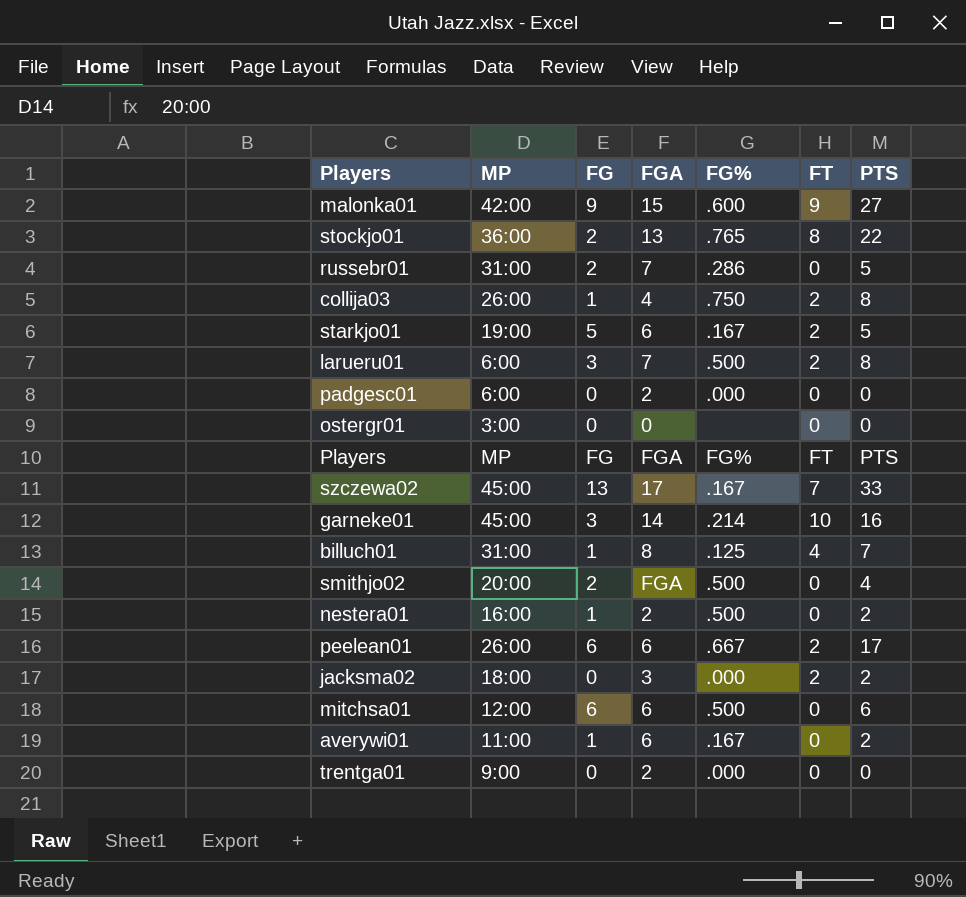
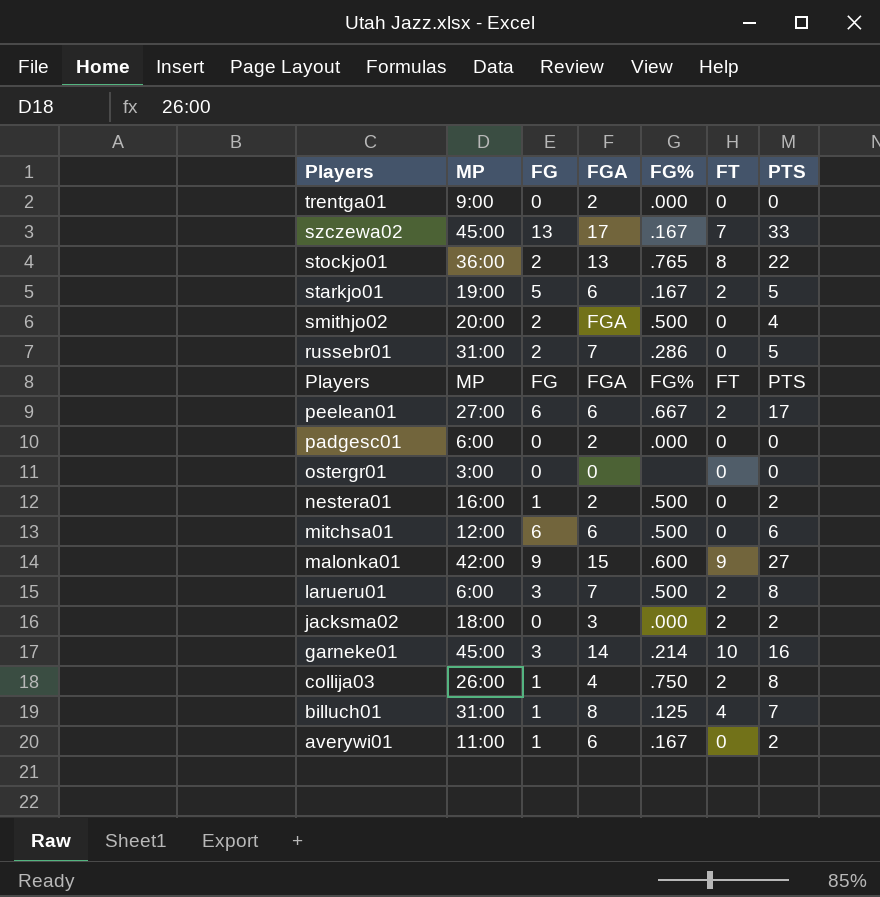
row order: none -> Players descending
peelean01 | MP: 26:00 -> 27:00

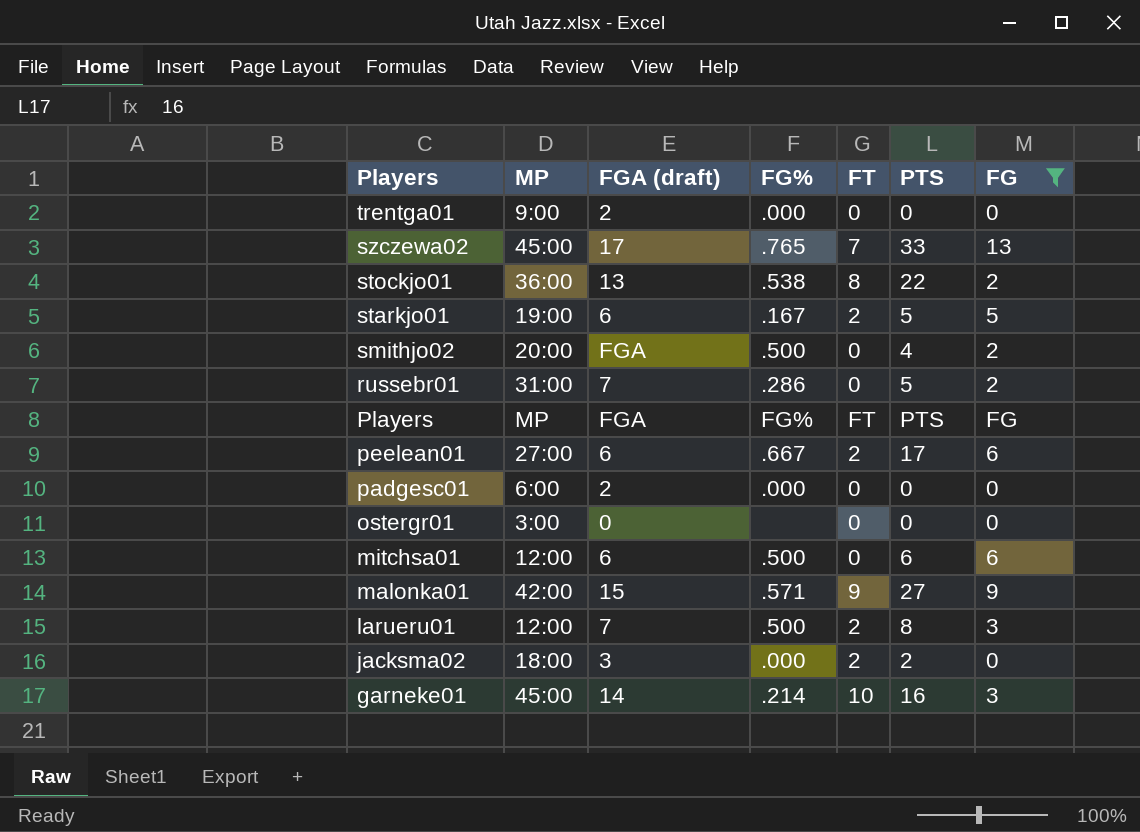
filter: none -> FG != 1
column name: FGA -> FGA (draft)
column FG | position: 3 -> 7
szczewa02 | FG%: .167 -> .765
stockjo01 | FG%: .765 -> .538
malonka01 | FG%: .600 -> .571
larueru01 | MP: 6:00 -> 12:00

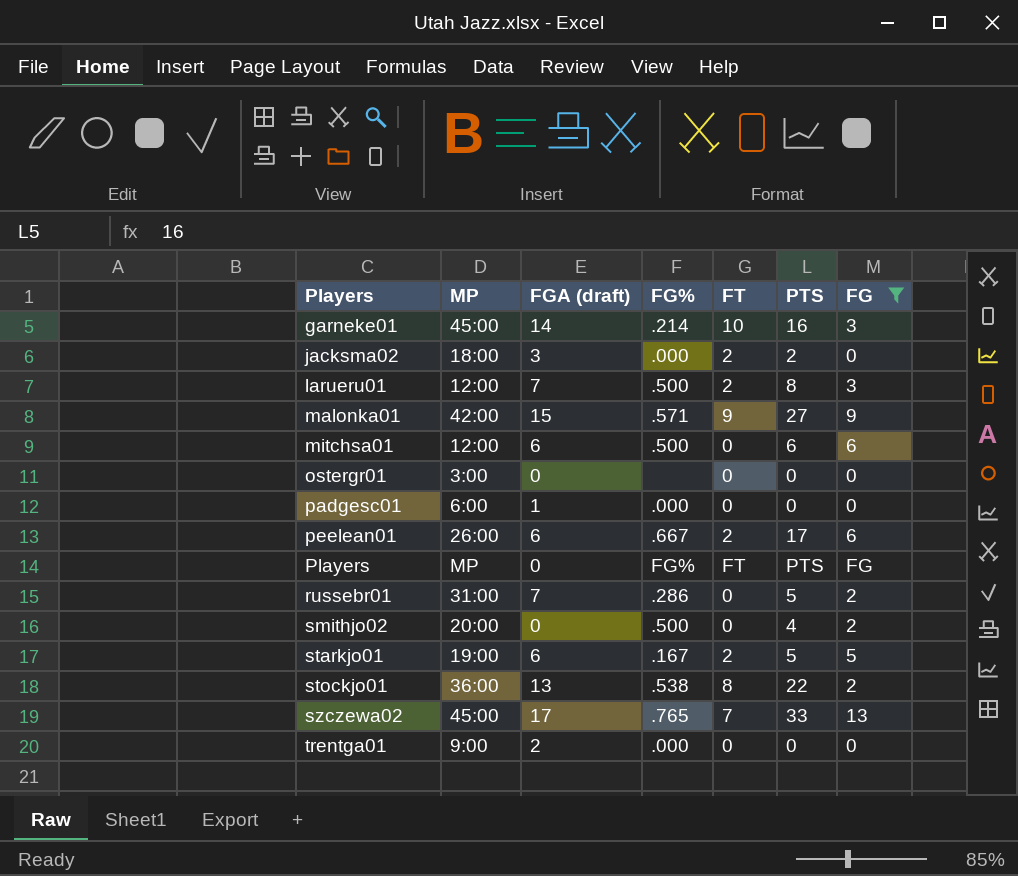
row order: Players descending -> Players ascending
padgesc01 | FGA (draft): 2 -> 1
peelean01 | MP: 27:00 -> 26:00
Players | FGA (draft): FGA -> 0
smithjo02 | FGA (draft): FGA -> 0

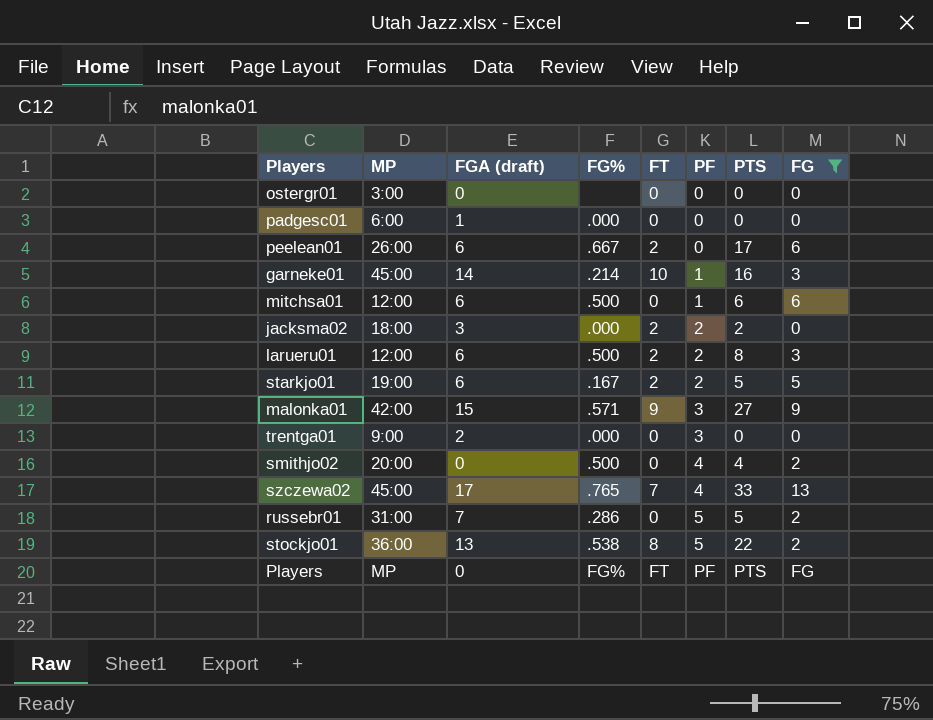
row order: Players ascending -> PF ascending
column PF | position: none -> 6
larueru01 | FGA (draft): 7 -> 6

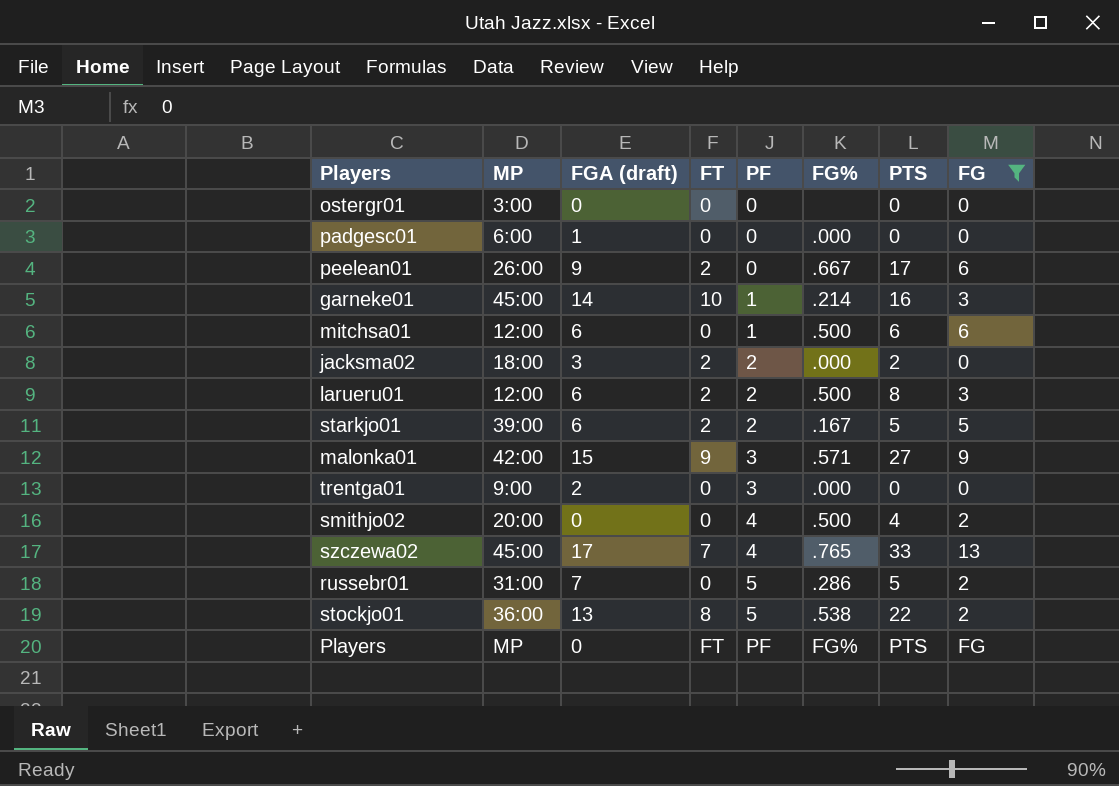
column FG% | position: 4 -> 6
peelean01 | FGA (draft): 6 -> 9
starkjo01 | MP: 19:00 -> 39:00

